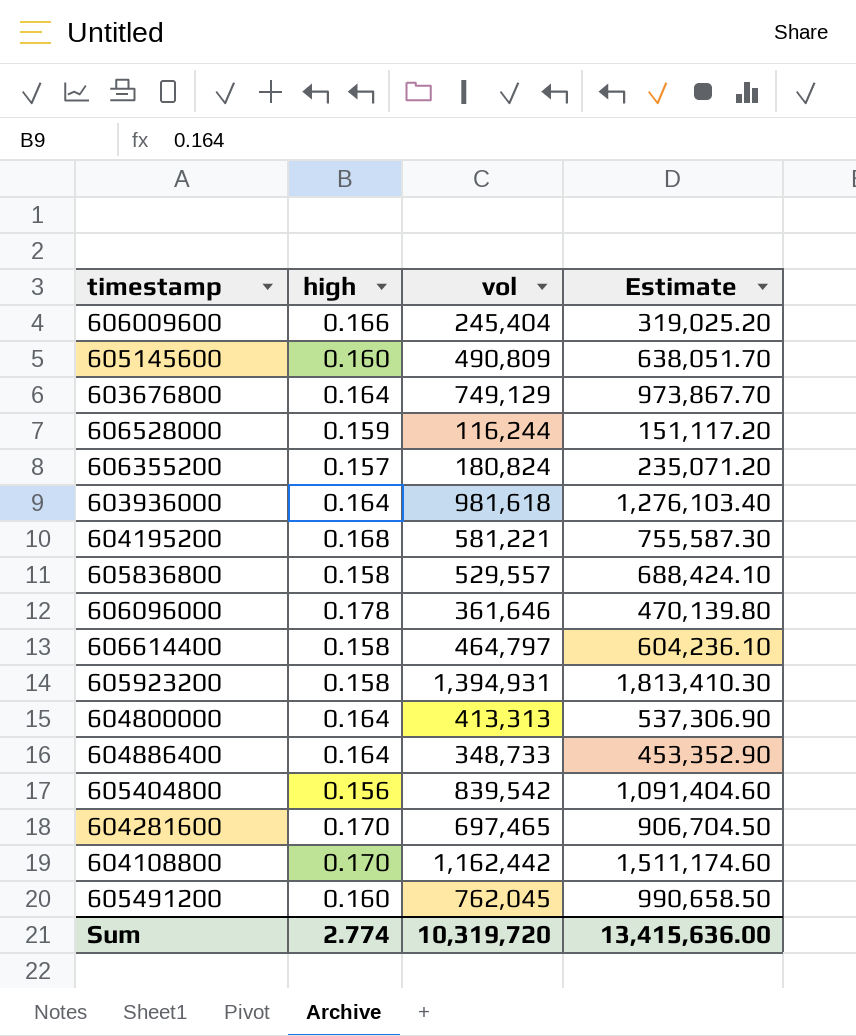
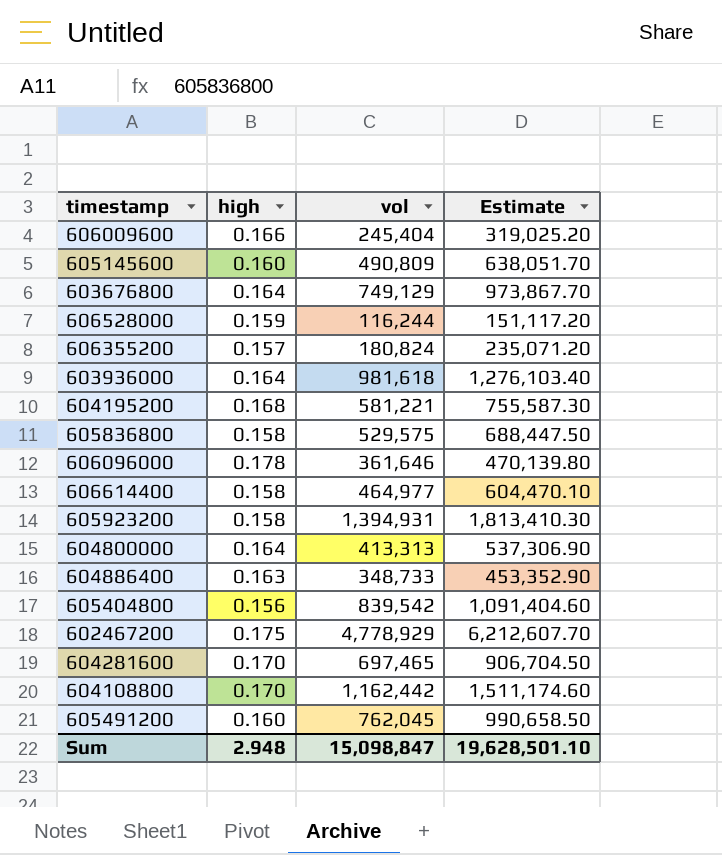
605836800 | vol: 529,557 -> 529,575
605836800 | Estimate: 688,424.10 -> 688,447.50
606614400 | vol: 464,797 -> 464,977
606614400 | Estimate: 604,236.10 -> 604,470.10
604886400 | high: 0.164 -> 0.163
row 602467200: none -> 0.175 | 4,778,929 | 6,212,607.70
Sum | high: 2.774 -> 2.948
Sum | vol: 10,319,720 -> 15,098,847
Sum | Estimate: 13,415,636.00 -> 19,628,501.10

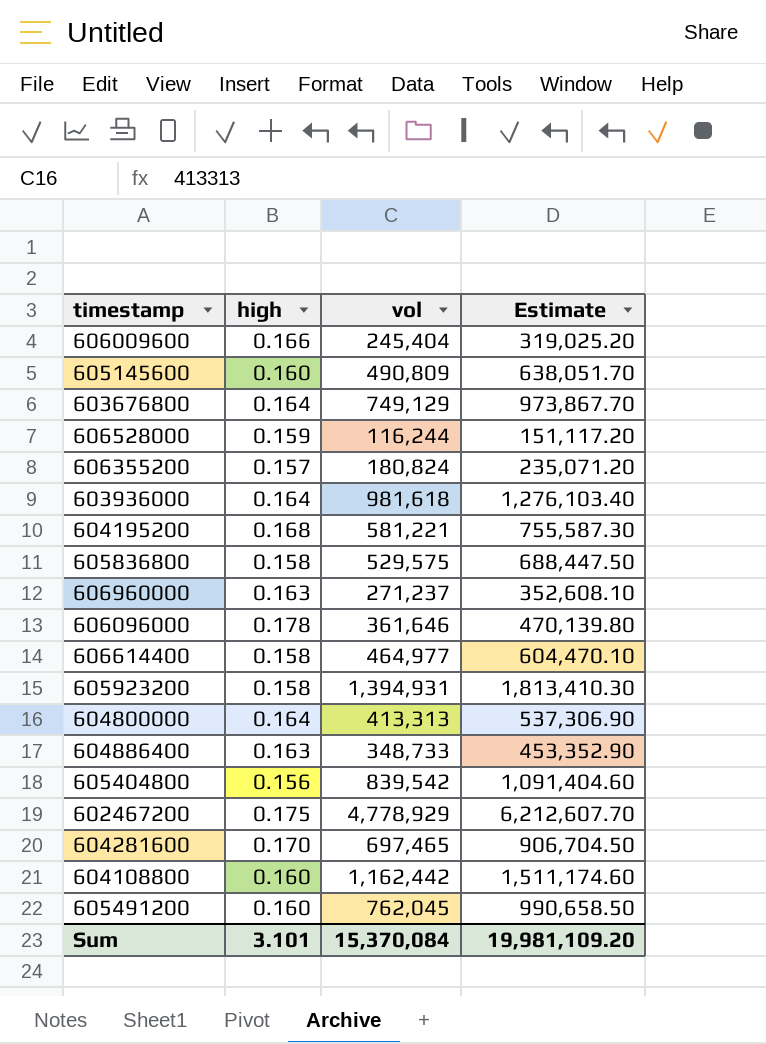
row 606960000: none -> 0.163 | 271,237 | 352,608.10
604108800 | high: 0.170 -> 0.160
Sum | high: 2.948 -> 3.101
Sum | vol: 15,098,847 -> 15,370,084
Sum | Estimate: 19,628,501.10 -> 19,981,109.20

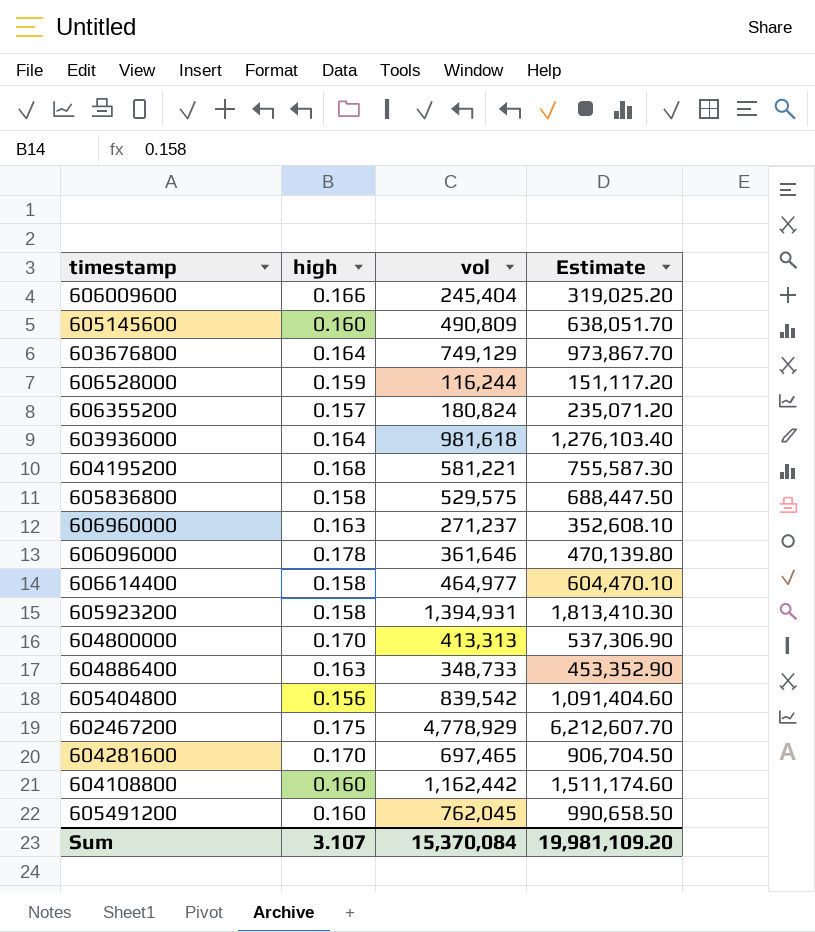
604800000 | high: 0.164 -> 0.170
Sum | high: 3.101 -> 3.107

